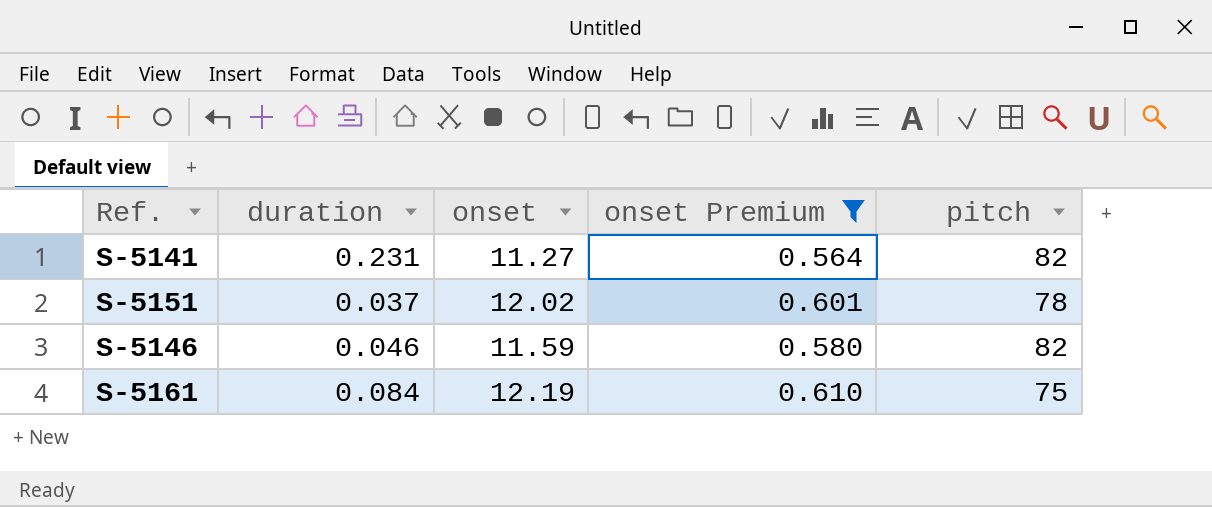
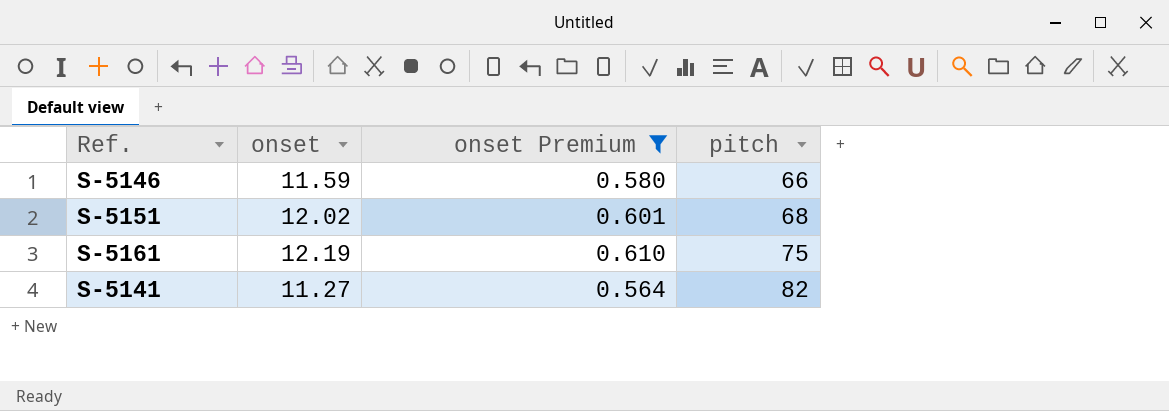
row order: none -> pitch ascending
column duration | position: 2 -> none
S-5146 | pitch: 82 -> 66
S-5151 | pitch: 78 -> 68

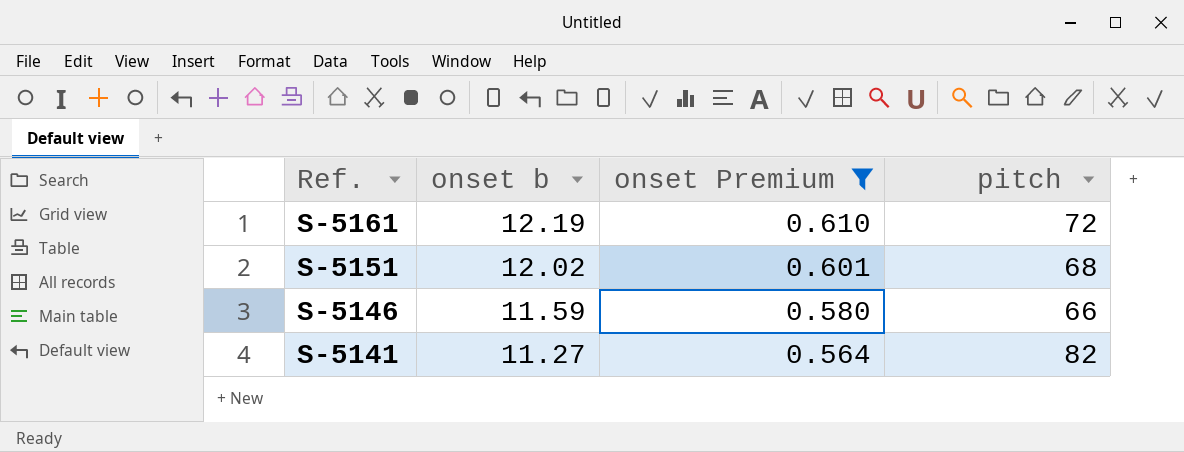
row order: pitch ascending -> Ref. descending
column name: onset -> onset b
S-5161 | pitch: 75 -> 72

